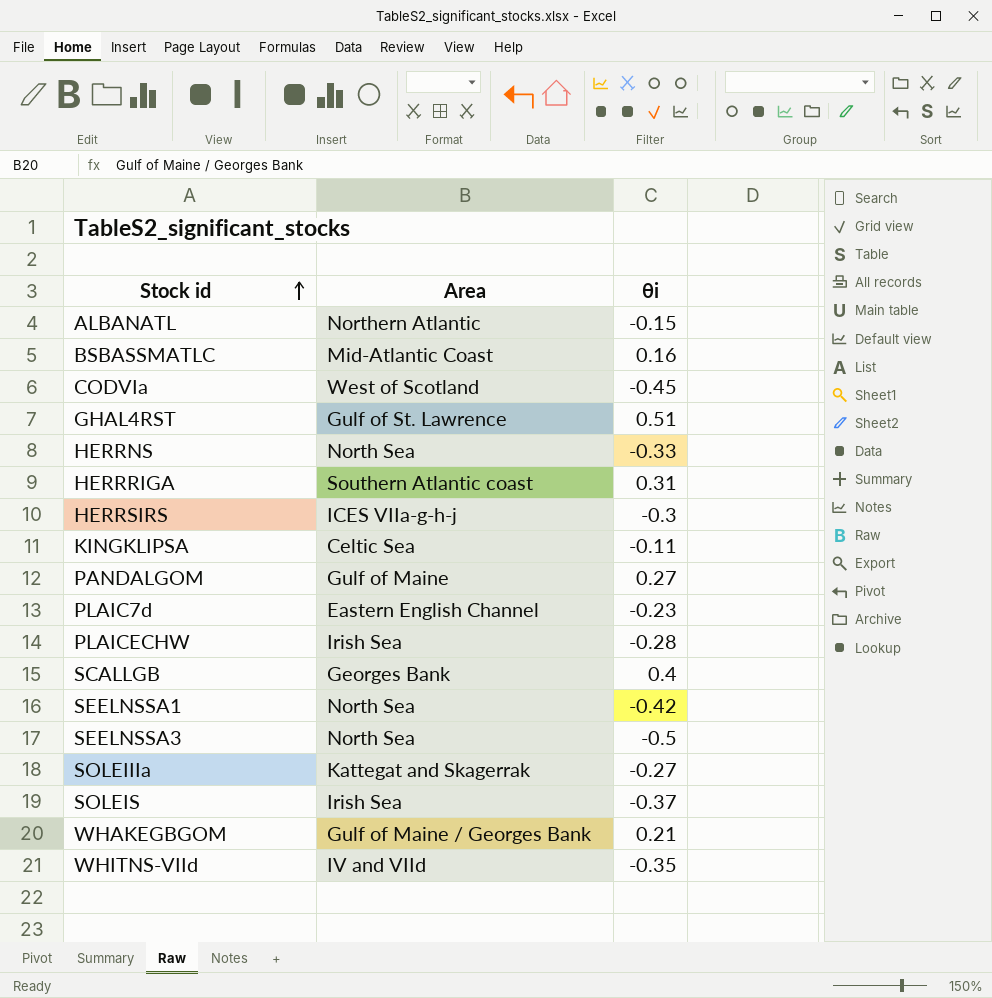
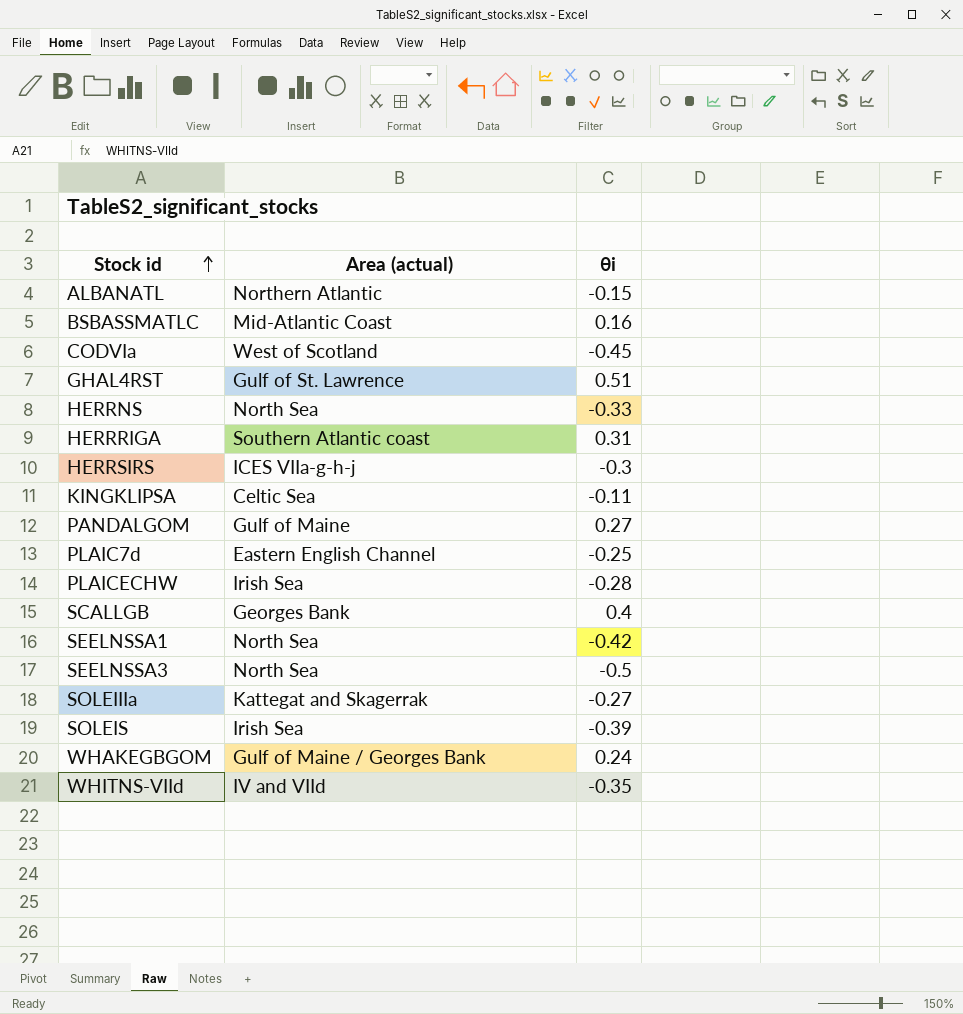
column name: Area -> Area (actual)
PLAIC7d | θi: -0.23 -> -0.25
SOLEIS | θi: -0.37 -> -0.39
WHAKEGBGOM | θi: 0.21 -> 0.24

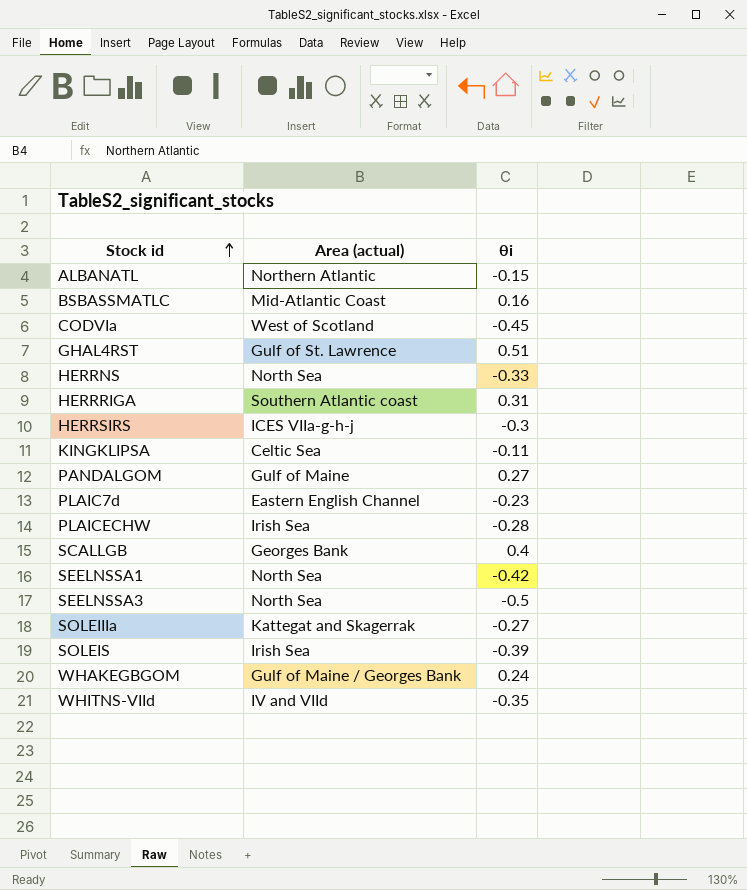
PLAIC7d | θi: -0.25 -> -0.23

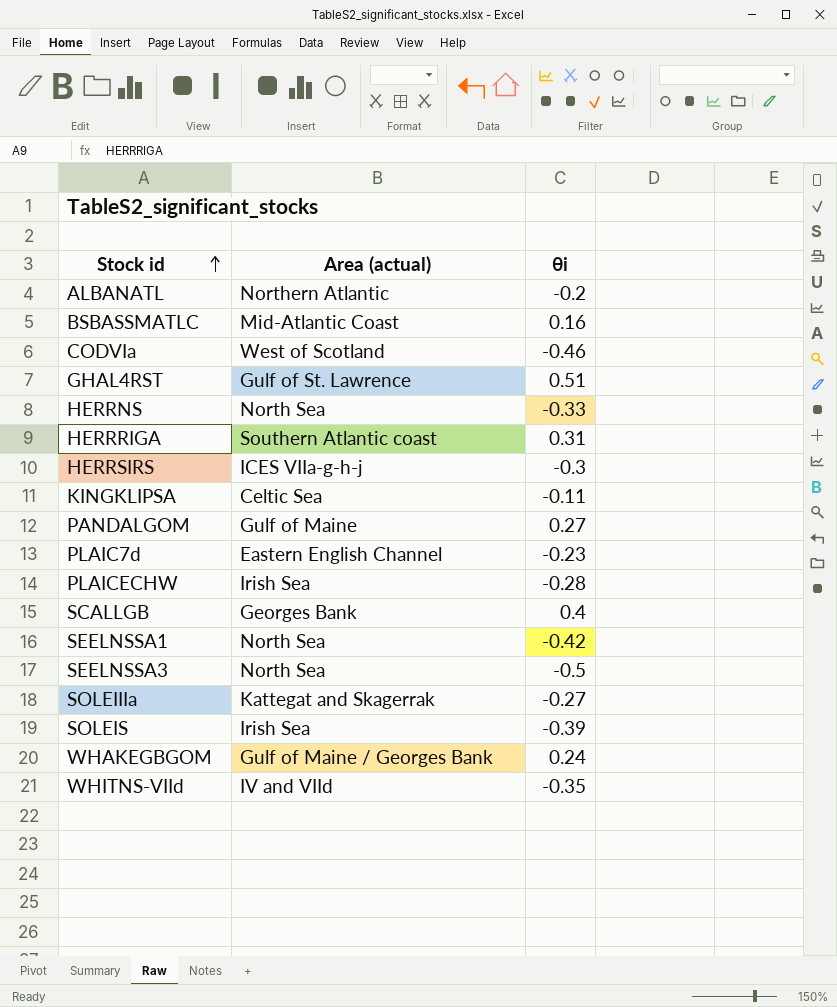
ALBANATL | θi: -0.15 -> -0.2
CODVIa | θi: -0.45 -> -0.46

